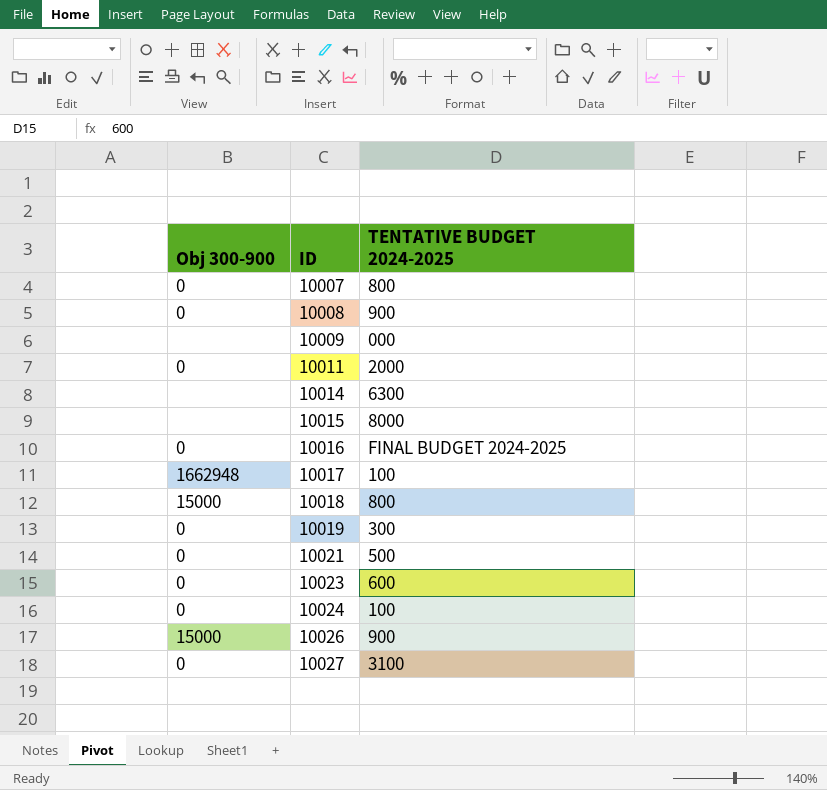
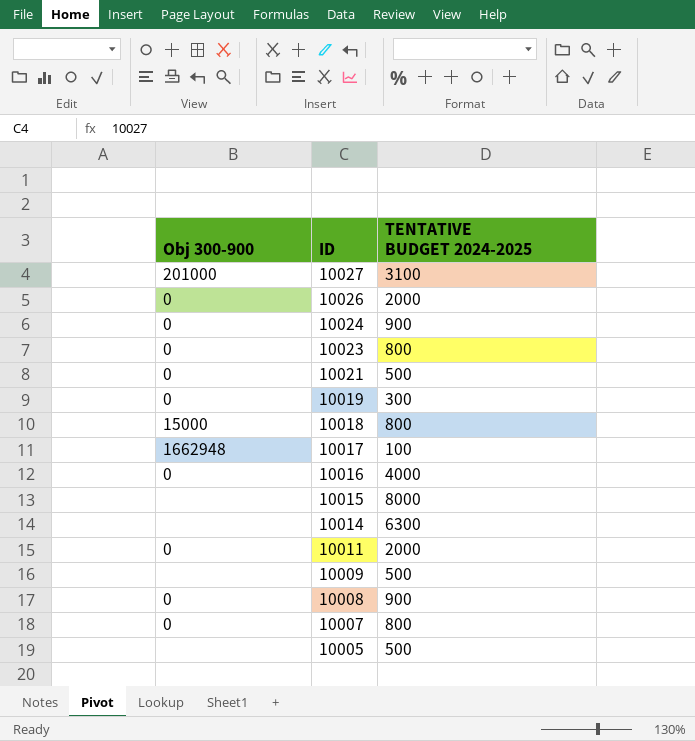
row order: ID ascending -> ID descending
10027 | Obj 300-900: 0 -> 201000
10026 | Obj 300-900: 15000 -> 0
10026 | TENTATIVE BUDGET 2024-2025: 900 -> 2000
10024 | TENTATIVE BUDGET 2024-2025: 100 -> 900
10023 | TENTATIVE BUDGET 2024-2025: 600 -> 800
10016 | TENTATIVE BUDGET 2024-2025: FINAL BUDGET 2024-2025 -> 4000
10009 | TENTATIVE BUDGET 2024-2025: 000 -> 500
row 10005: none -> none | 500

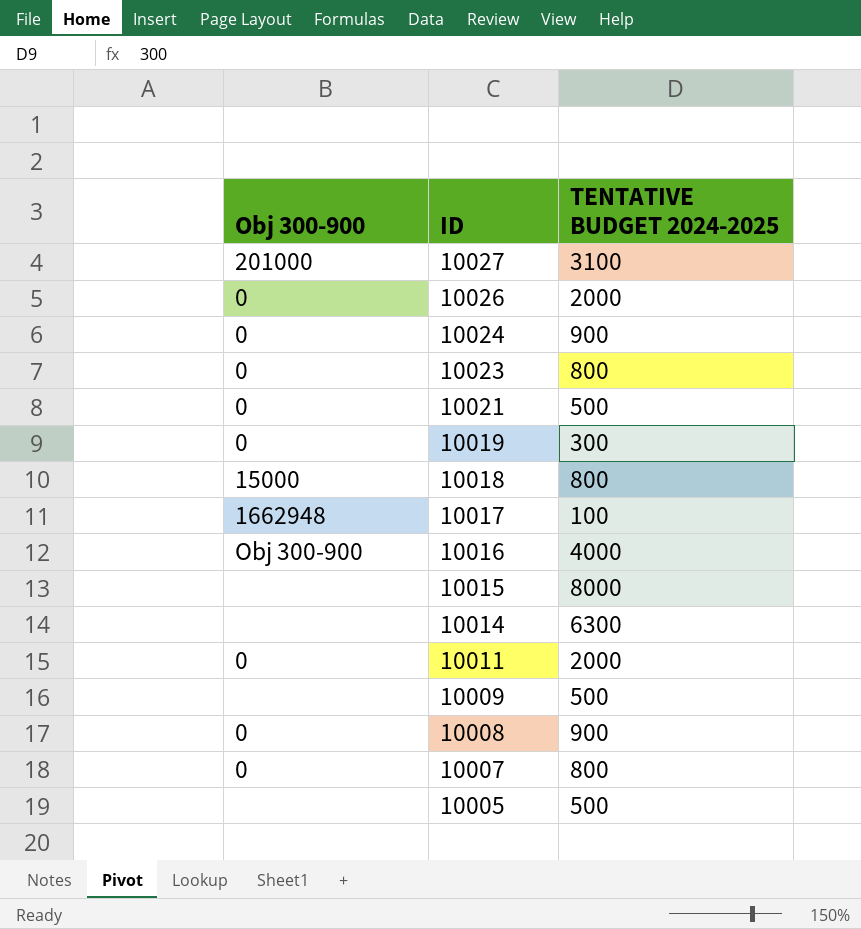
10016 | Obj 300-900: 0 -> Obj 300-900

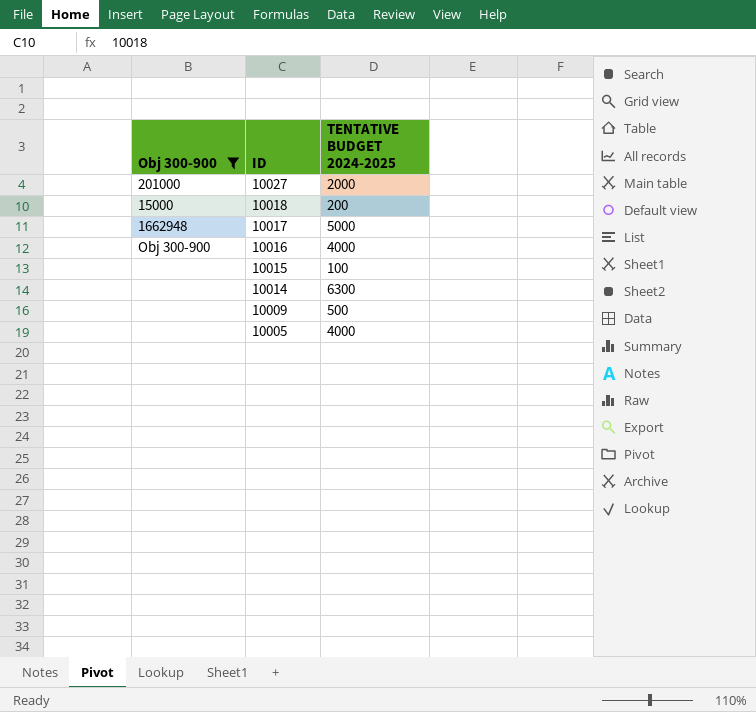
filter: none -> Obj 300-900 != 0
10027 | TENTATIVE BUDGET 2024-2025: 3100 -> 2000
10018 | TENTATIVE BUDGET 2024-2025: 800 -> 200
10017 | TENTATIVE BUDGET 2024-2025: 100 -> 5000
10015 | TENTATIVE BUDGET 2024-2025: 8000 -> 100
10005 | TENTATIVE BUDGET 2024-2025: 500 -> 4000

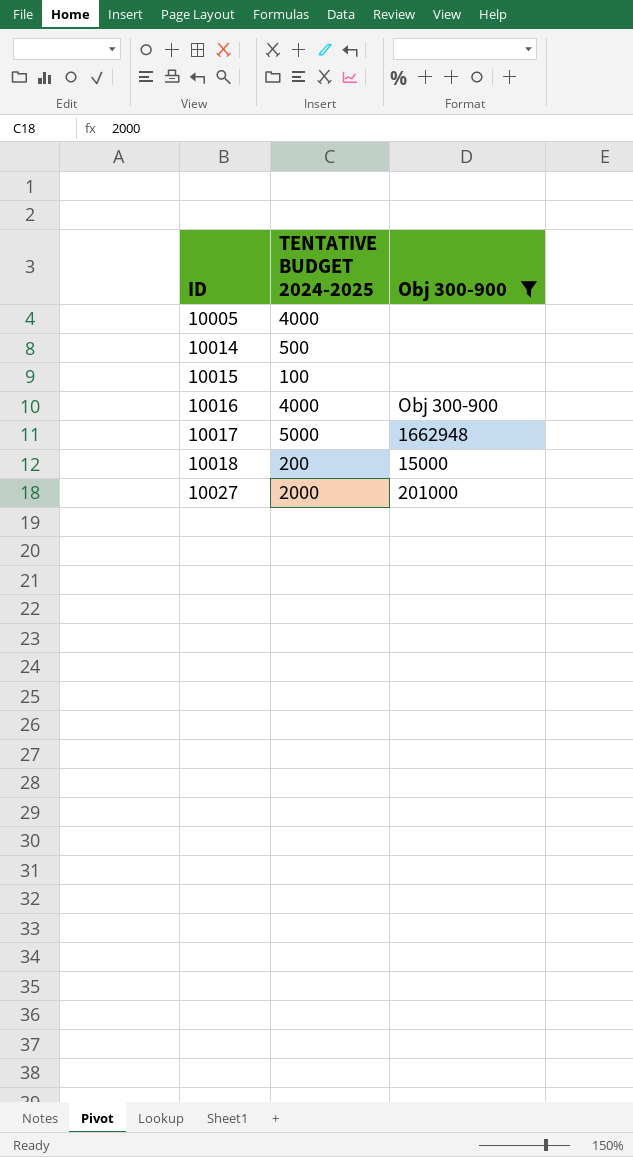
row order: ID descending -> ID ascending
column Obj 300-900 | position: 1 -> 3
row 10009: none | 500 -> none
10014 | TENTATIVE BUDGET 2024-2025: 6300 -> 500

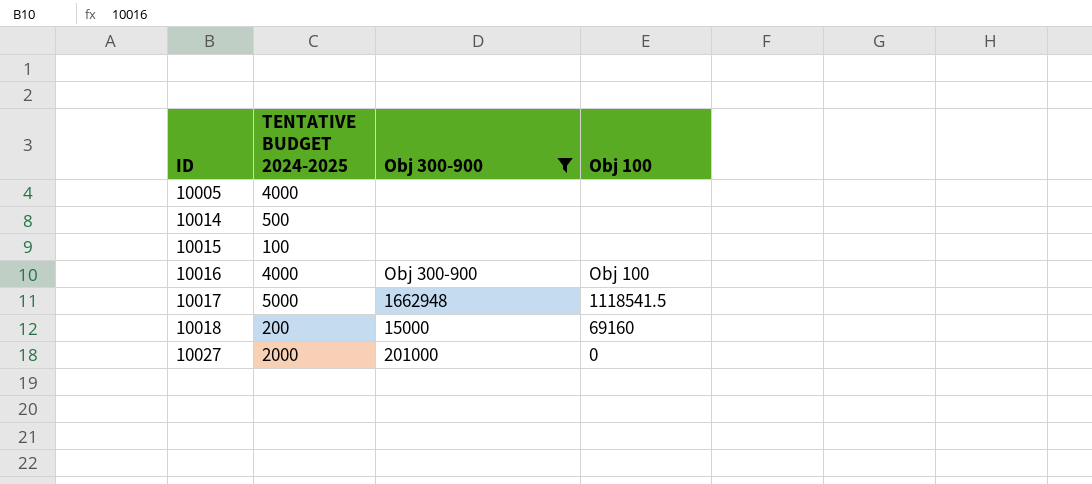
column Obj 100 | position: none -> 4

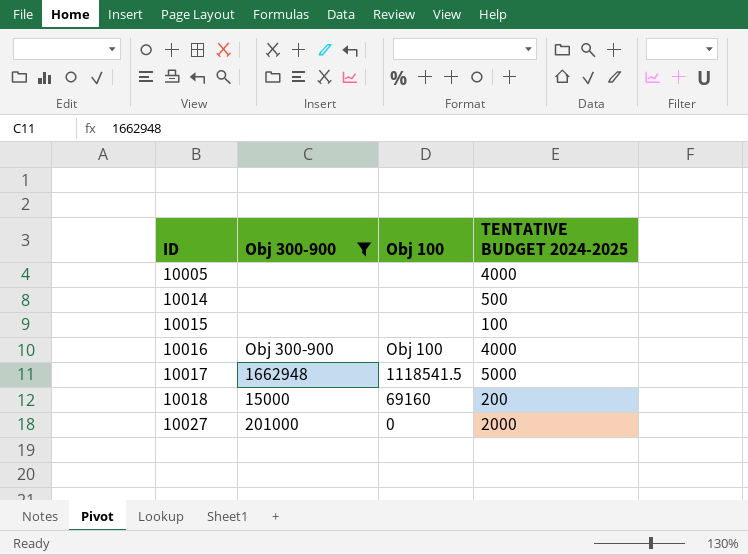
column TENTATIVE BUDGET 2024-2025 | position: 2 -> 4

